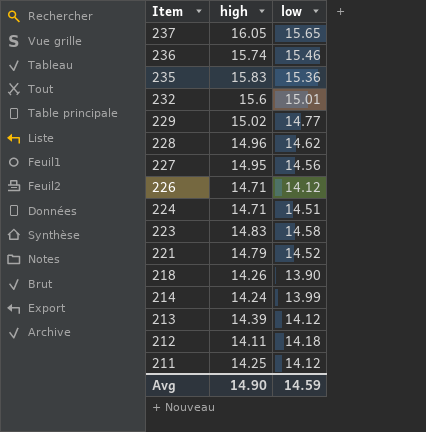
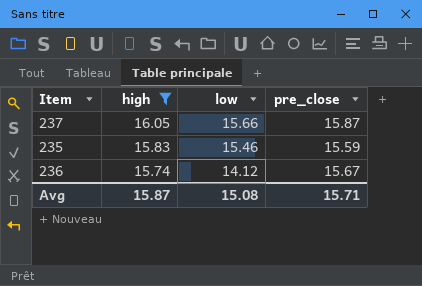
filter: none -> high >= 15.74
row order: Item descending -> high descending
column pre_close | position: none -> 4
237 | low: 15.65 -> 15.66
235 | low: 15.36 -> 15.46
236 | low: 15.46 -> 14.12
Avg | high: 14.90 -> 15.87
Avg | low: 14.59 -> 15.08

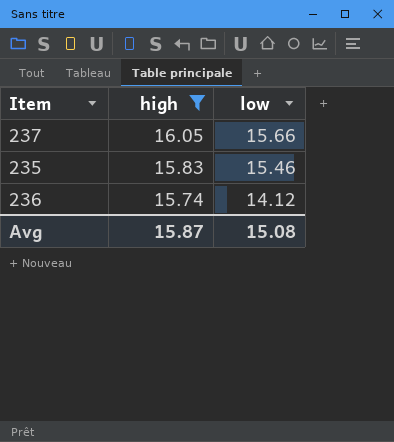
column pre_close | position: 4 -> none

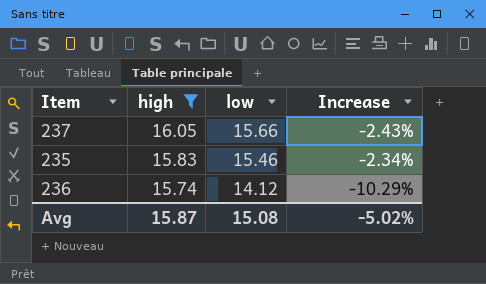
column Increase | formula: none -> ([low] - [high]) / [high]

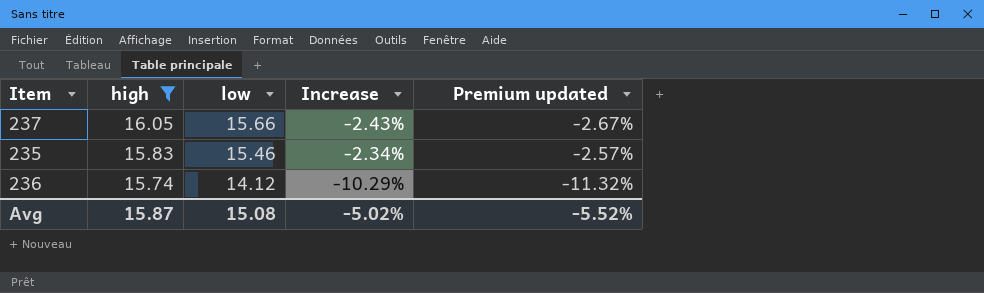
column Premium updated | formula: none -> [Increase] * 1.1

